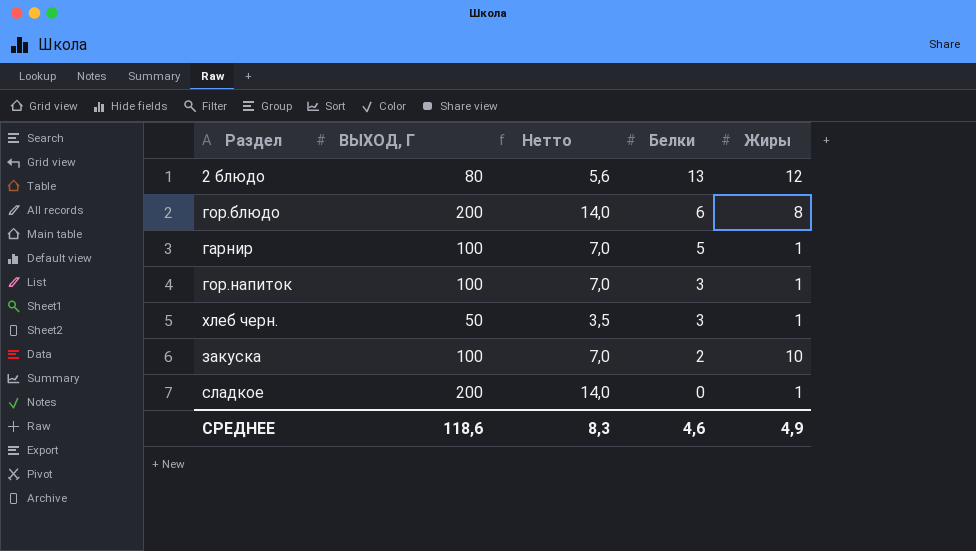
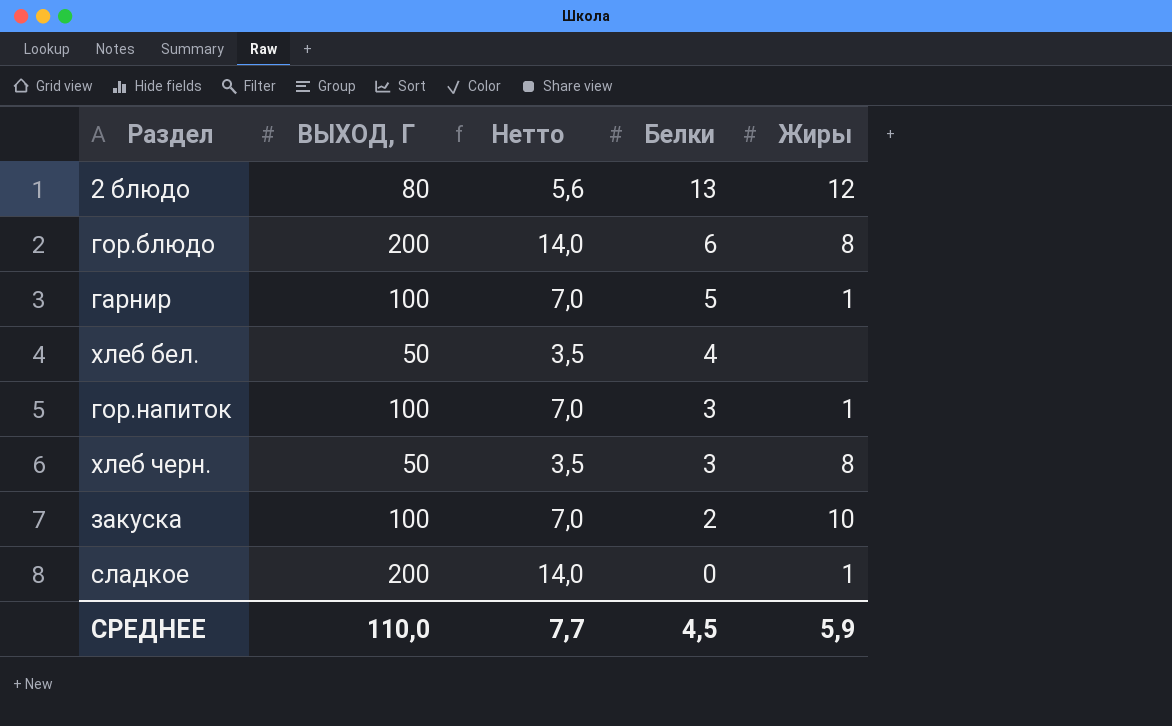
row хлеб бел.: none -> 50 | 3,5 | 4 | none
хлеб черн. | Жиры: 1 -> 8
СРЕДНЕЕ | ВЫХОД, Г: 118,6 -> 110,0
СРЕДНЕЕ | Нетто: 8,3 -> 7,7
СРЕДНЕЕ | Белки: 4,6 -> 4,5
СРЕДНЕЕ | Жиры: 4,9 -> 5,9

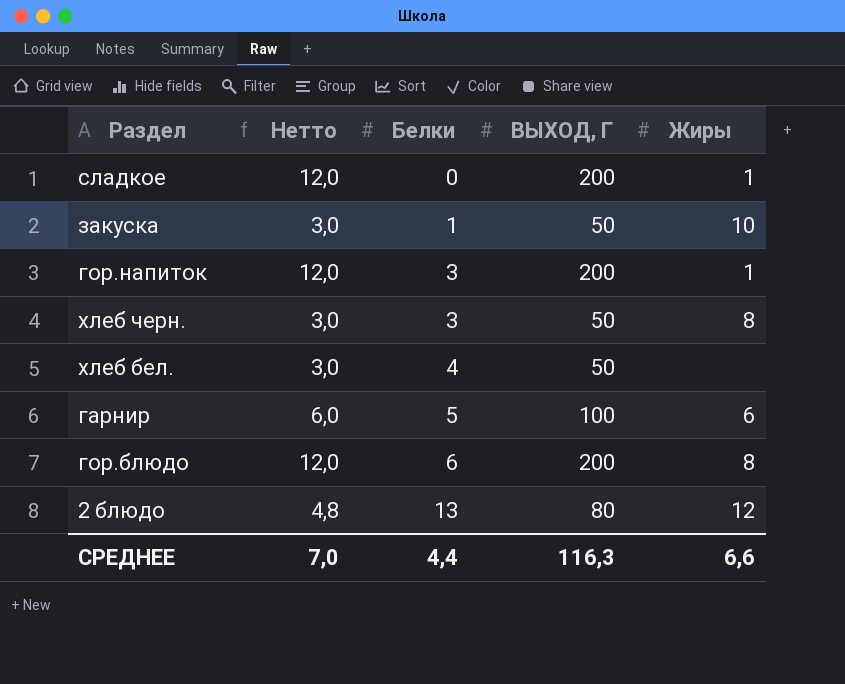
row order: Белки descending -> Белки ascending
column Нетто | formula: [ВЫХОД, Г] * 0,07 -> [ВЫХОД, Г] * 0,06
column ВЫХОД, Г | position: 2 -> 4
закуска | Белки: 2 -> 1
закуска | ВЫХОД, Г: 100 -> 50
гор.напиток | ВЫХОД, Г: 100 -> 200
гарнир | Жиры: 1 -> 6
СРЕДНЕЕ | Нетто: 7,7 -> 7,0
СРЕДНЕЕ | Белки: 4,5 -> 4,4
СРЕДНЕЕ | ВЫХОД, Г: 110,0 -> 116,3
СРЕДНЕЕ | Жиры: 5,9 -> 6,6

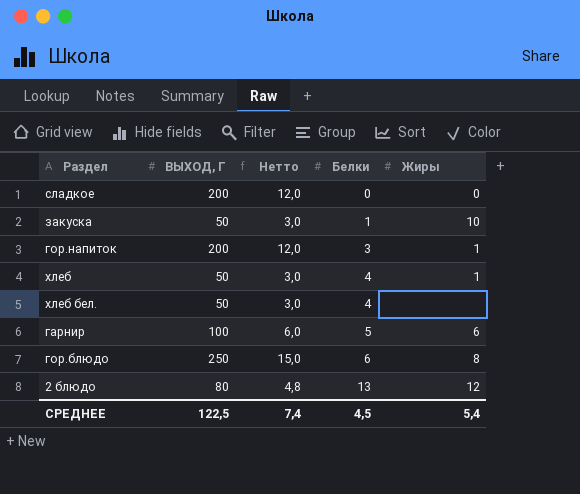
column ВЫХОД, Г | position: 4 -> 2
row хлеб черн.: 3,0 | 3 | 50 | 8 -> none
сладкое | Жиры: 1 -> 0
row хлеб: none -> 50 | 3,0 | 4 | 1
гор.блюдо | ВЫХОД, Г: 200 -> 250
гор.блюдо | Нетто: 12,0 -> 15,0
СРЕДНЕЕ | ВЫХОД, Г: 116,3 -> 122,5
СРЕДНЕЕ | Нетто: 7,0 -> 7,4
СРЕДНЕЕ | Белки: 4,4 -> 4,5
СРЕДНЕЕ | Жиры: 6,6 -> 5,4

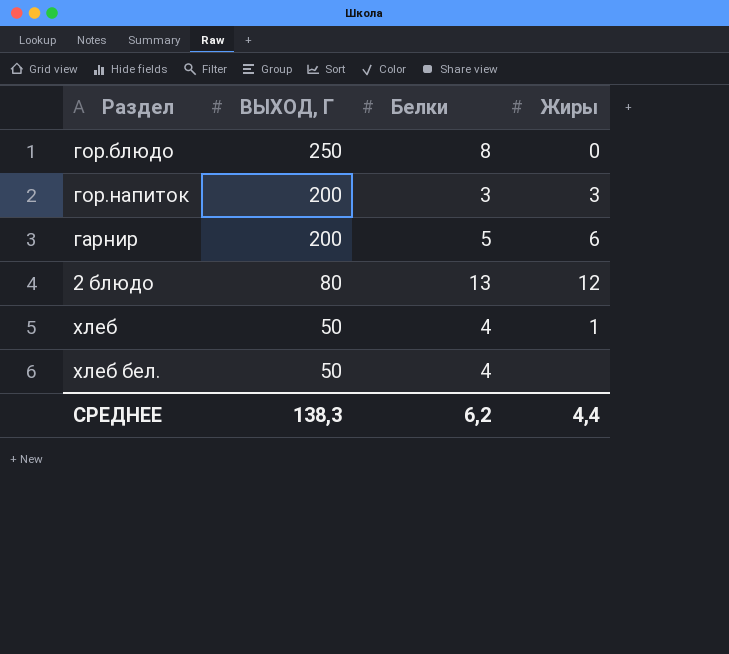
row order: Белки ascending -> ВЫХОД, Г descending
column Нетто | formula: [ВЫХОД, Г] * 0,06 -> none
row сладкое: 200 | 12,0 | 0 | 0 -> none
row закуска: 50 | 3,0 | 1 | 10 -> none
гор.блюдо | Белки: 6 -> 8
гор.блюдо | Жиры: 8 -> 0
гор.напиток | Жиры: 1 -> 3
гарнир | ВЫХОД, Г: 100 -> 200
СРЕДНЕЕ | ВЫХОД, Г: 122,5 -> 138,3
СРЕДНЕЕ | Белки: 4,5 -> 6,2
СРЕДНЕЕ | Жиры: 5,4 -> 4,4

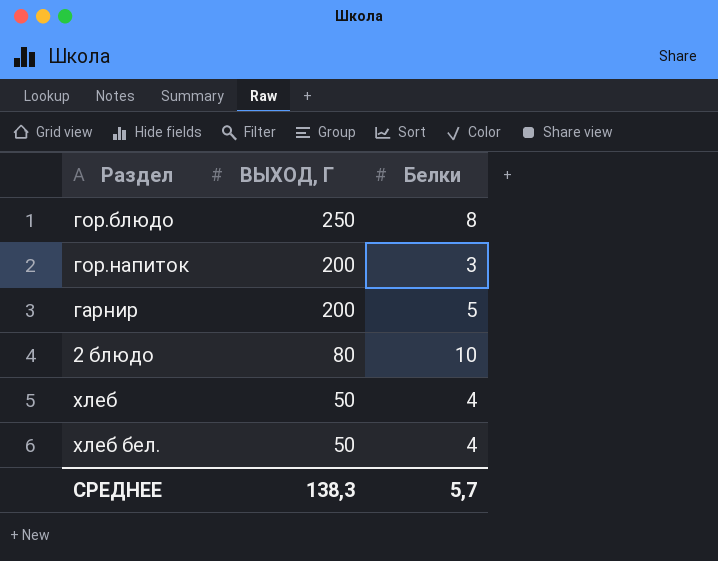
column Жиры | position: 4 -> none
2 блюдо | Белки: 13 -> 10
СРЕДНЕЕ | Белки: 6,2 -> 5,7

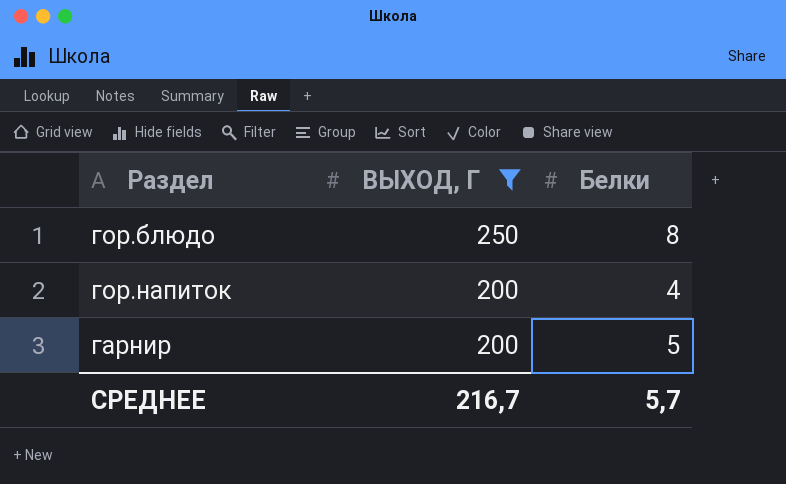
filter: none -> ВЫХОД, Г >= 200
гор.напиток | Белки: 3 -> 4
СРЕДНЕЕ | ВЫХОД, Г: 138,3 -> 216,7

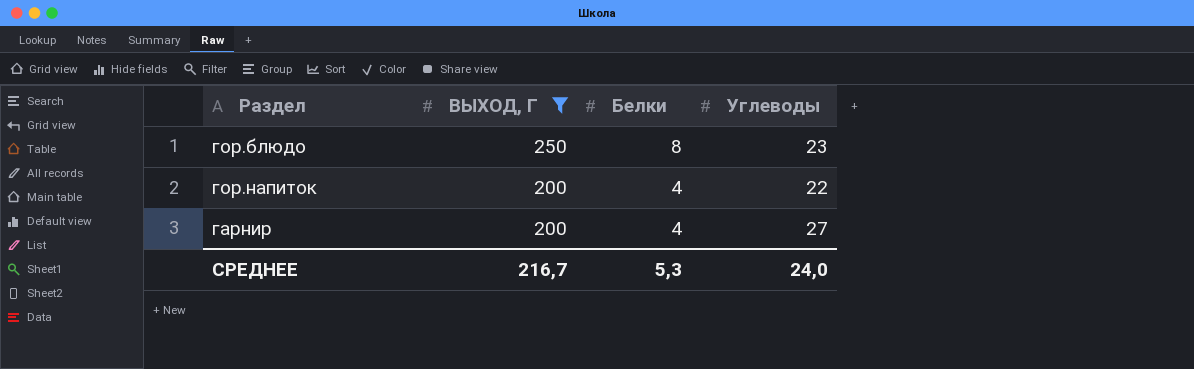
column Углеводы | position: none -> 4
гарнир | Белки: 5 -> 4
СРЕДНЕЕ | Белки: 5,7 -> 5,3

